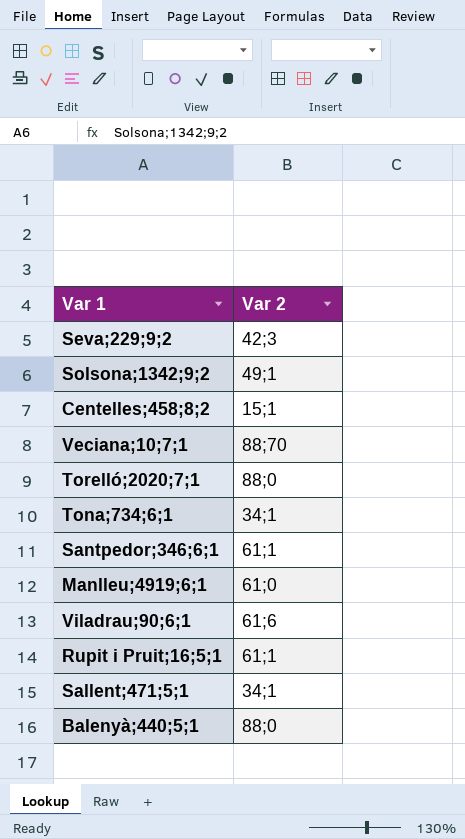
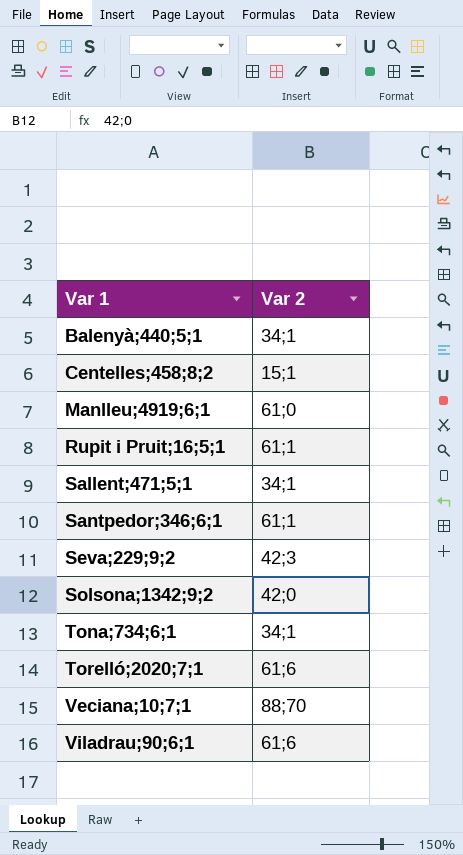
row order: none -> Var 1 ascending
Balenyà;440;5;1 | Var 2: 88;0 -> 34;1
Solsona;1342;9;2 | Var 2: 49;1 -> 42;0
Torelló;2020;7;1 | Var 2: 88;0 -> 61;6

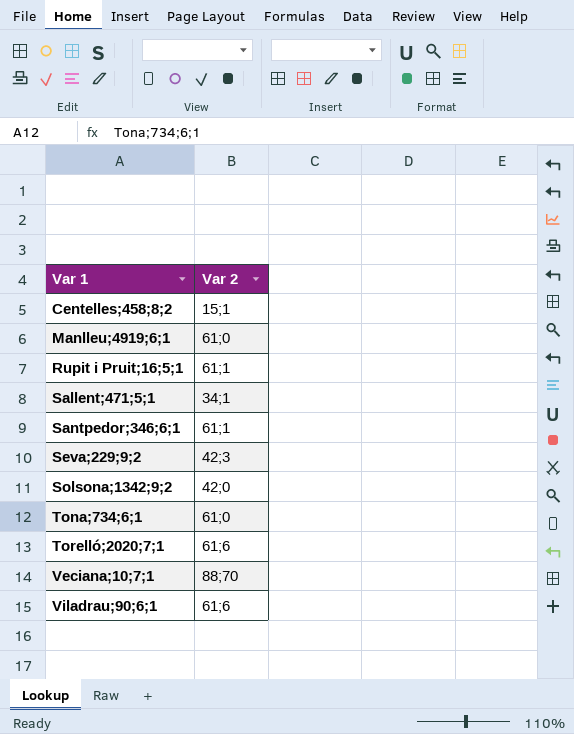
row Balenyà;440;5;1: 34;1 -> none
Tona;734;6;1 | Var 2: 34;1 -> 61;0

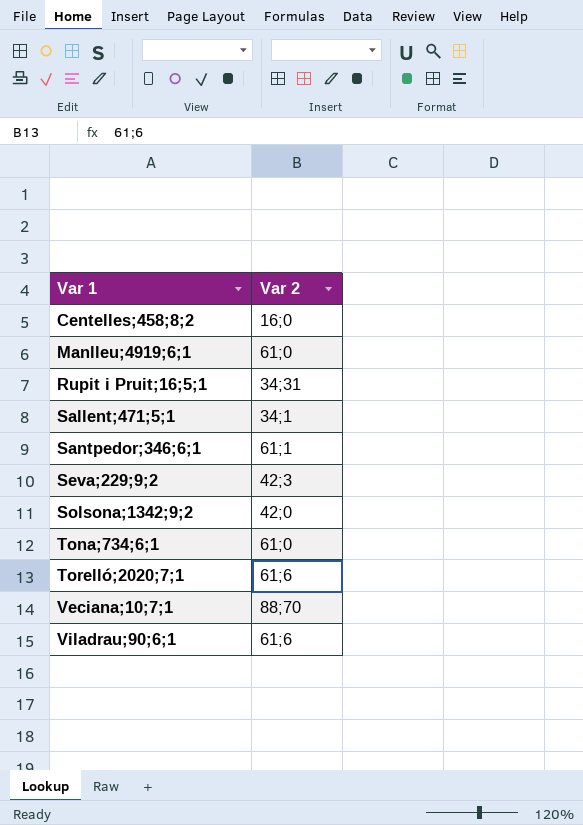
Centelles;458;8;2 | Var 2: 15;1 -> 16;0
Rupit i Pruit;16;5;1 | Var 2: 61;1 -> 34;31

